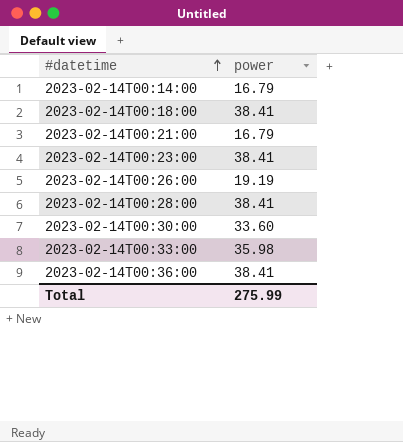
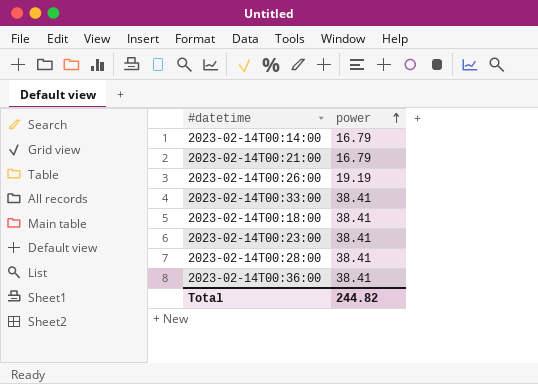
row order: #datetime ascending -> power ascending
row 2023-02-14T00:30:00: 33.60 -> none
2023-02-14T00:33:00 | power: 35.98 -> 38.41
Total | power: 275.99 -> 244.82

